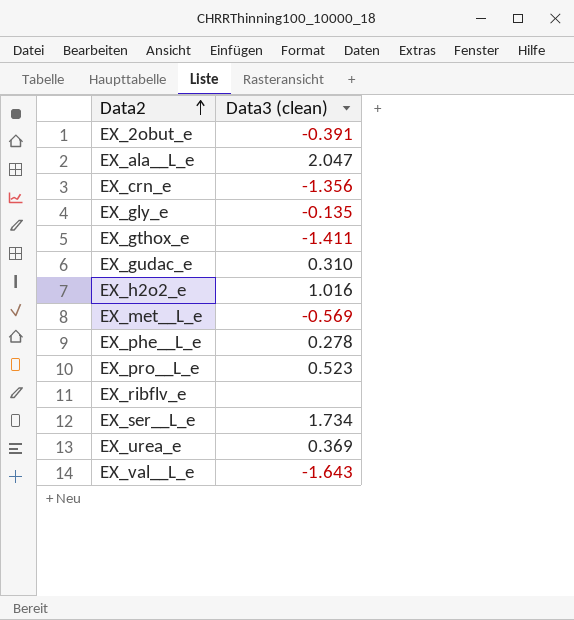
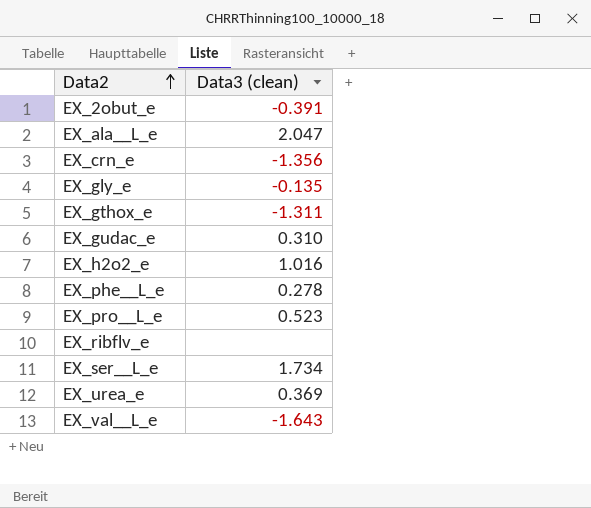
row EX_met__L_e: -0.569 -> none
EX_gthox_e | Data3 (clean): -1.411 -> -1.311

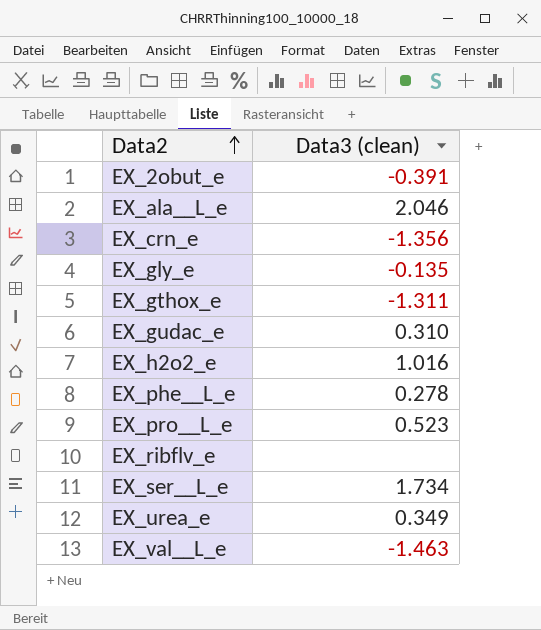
EX_ala__L_e | Data3 (clean): 2.047 -> 2.046
EX_urea_e | Data3 (clean): 0.369 -> 0.349
EX_val__L_e | Data3 (clean): -1.643 -> -1.463

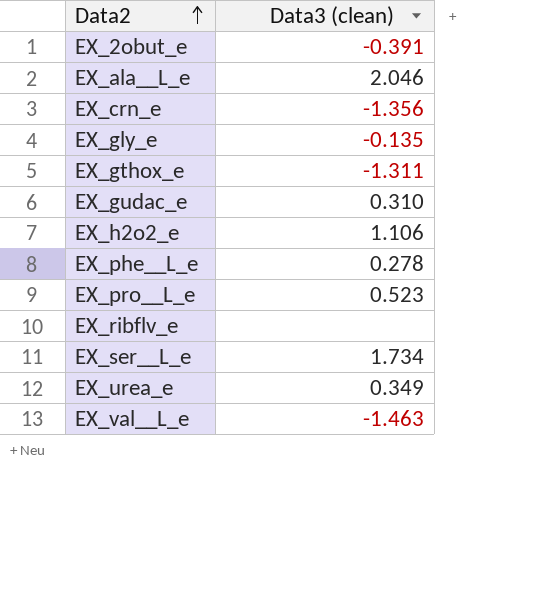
EX_h2o2_e | Data3 (clean): 1.016 -> 1.106

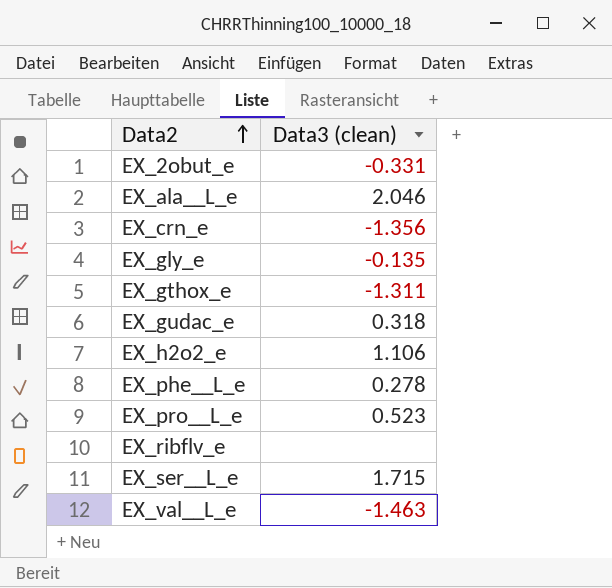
row EX_urea_e: 0.349 -> none
EX_2obut_e | Data3 (clean): -0.391 -> -0.331
EX_gudac_e | Data3 (clean): 0.310 -> 0.318
EX_ser__L_e | Data3 (clean): 1.734 -> 1.715

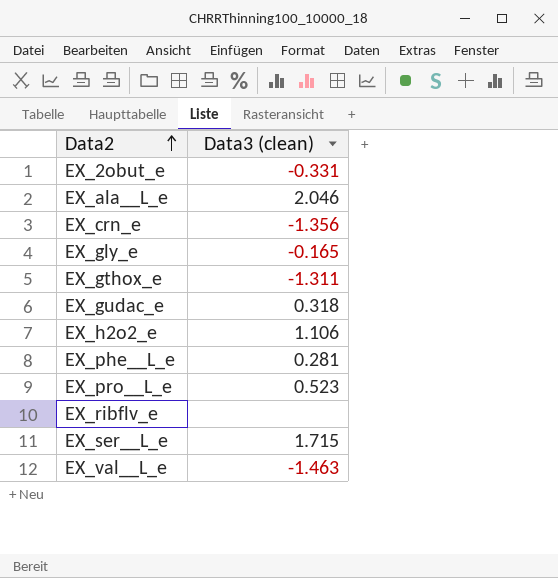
EX_gly_e | Data3 (clean): -0.135 -> -0.165
EX_phe__L_e | Data3 (clean): 0.278 -> 0.281

